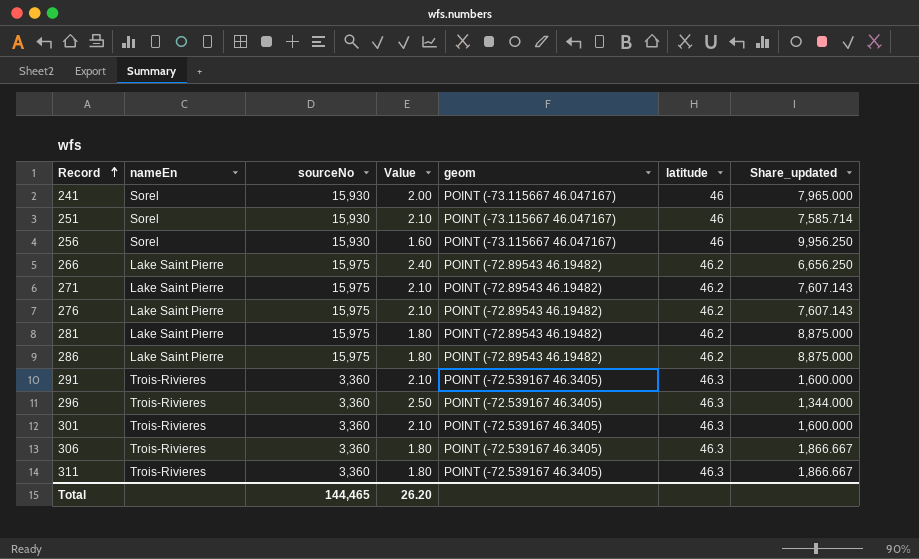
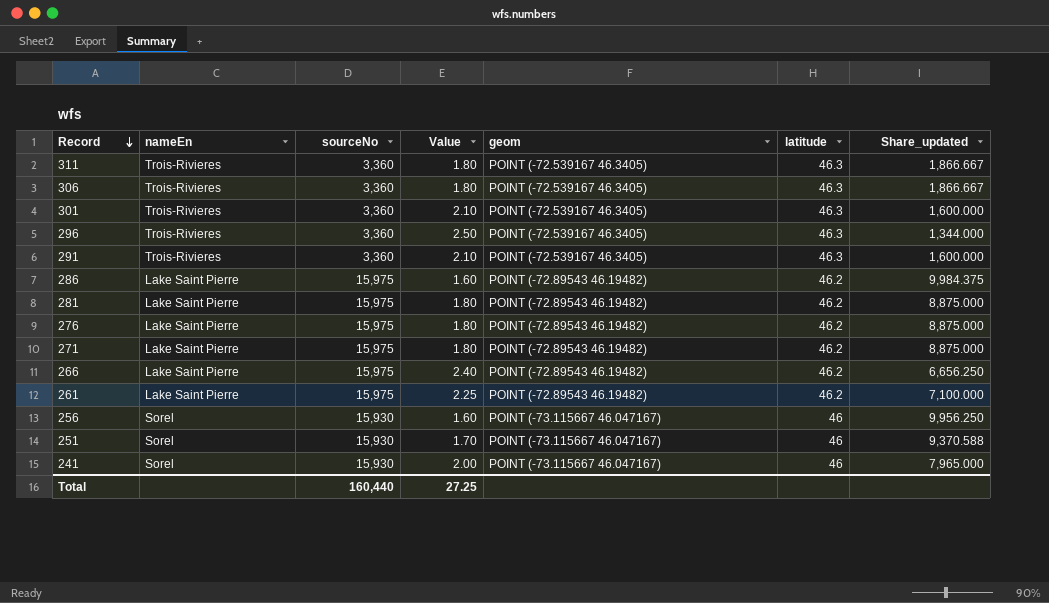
row order: Record ascending -> Record descending
286 | Value: 1.80 -> 1.60
286 | Share_updated: 8,875.000 -> 9,984.375
276 | Value: 2.10 -> 1.80
276 | Share_updated: 7,607.143 -> 8,875.000
271 | Value: 2.10 -> 1.80
271 | Share_updated: 7,607.143 -> 8,875.000
row 261: none -> Lake Saint Pierre | 15,975 | 2.25 | POINT (-72.89543 46.19482) | 46.2 | 7,100.000
251 | Value: 2.10 -> 1.70
251 | Share_updated: 7,585.714 -> 9,370.588
Total | sourceNo: 144,465 -> 160,440
Total | Value: 26.20 -> 27.25

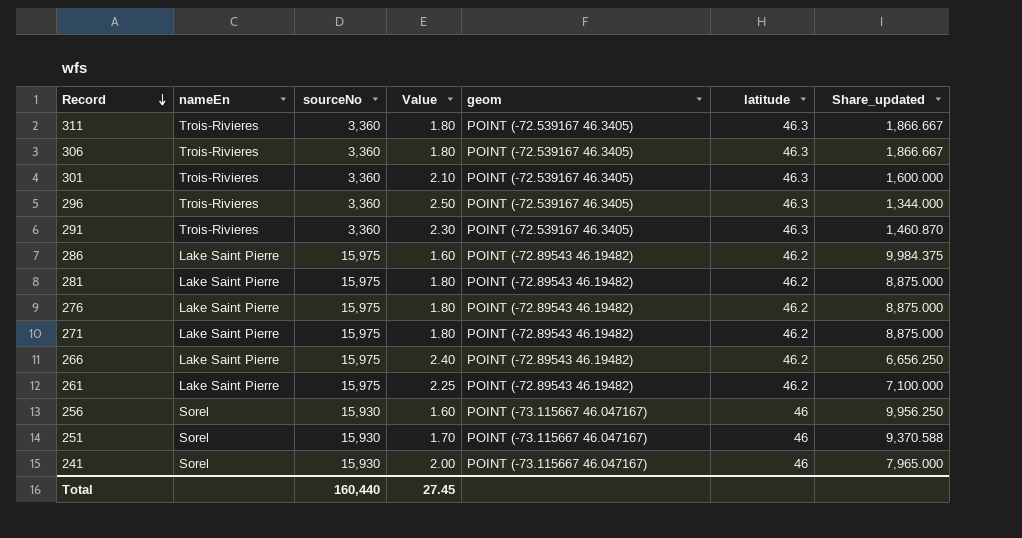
291 | Value: 2.10 -> 2.30
291 | Share_updated: 1,600.000 -> 1,460.870
Total | Value: 27.25 -> 27.45

